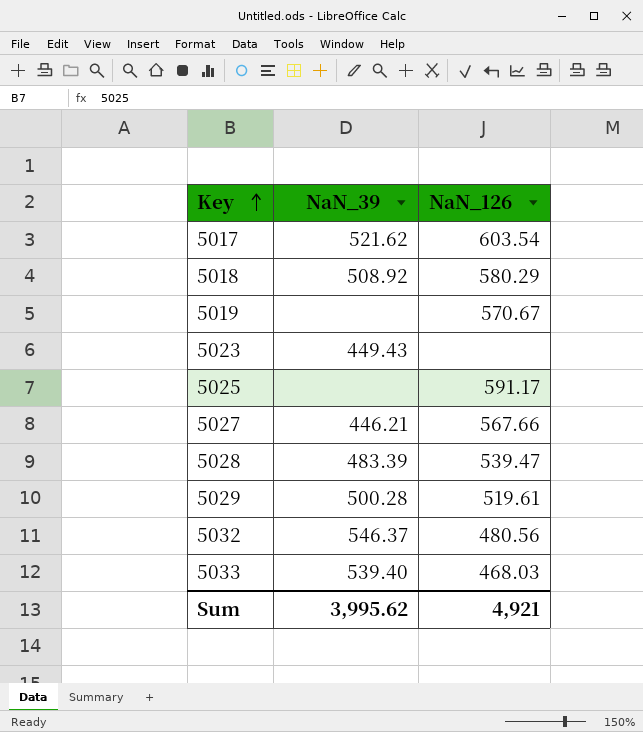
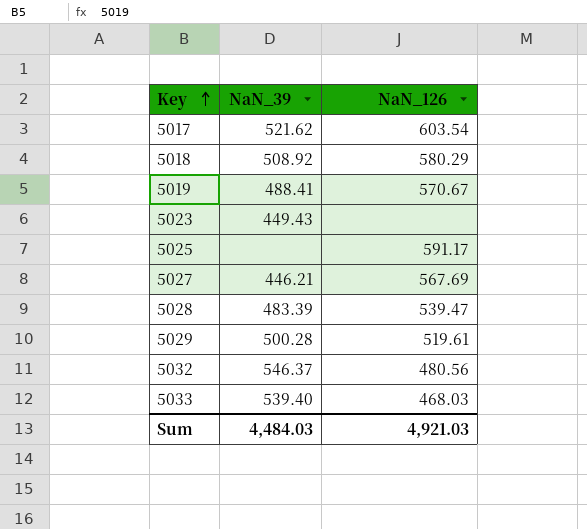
5019 | NaN_39: none -> 488.41
5027 | NaN_126: 567.66 -> 567.69
Sum | NaN_39: 3,995.62 -> 4,484.03
Sum | NaN_126: 4,921 -> 4,921.03

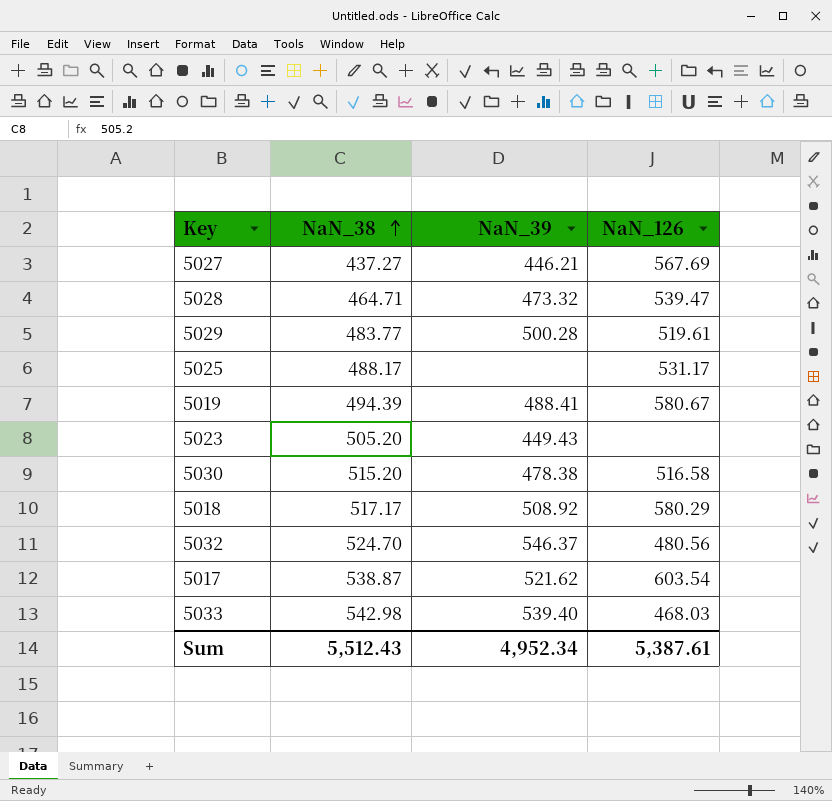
row order: Key ascending -> NaN_38 ascending
column NaN_38 | position: none -> 2
5028 | NaN_39: 483.39 -> 473.32
5025 | NaN_126: 591.17 -> 531.17
5019 | NaN_126: 570.67 -> 580.67
row 5030: none -> 515.20 | 478.38 | 516.58
Sum | NaN_39: 4,484.03 -> 4,952.34
Sum | NaN_126: 4,921.03 -> 5,387.61

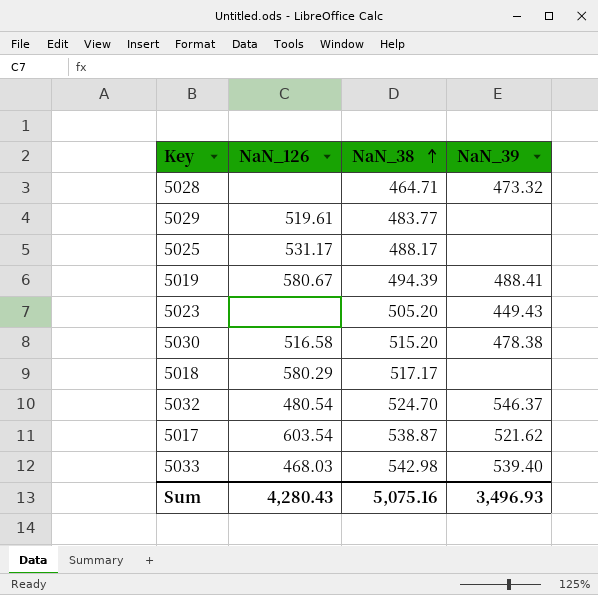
column NaN_126 | position: 4 -> 2
row 5027: 437.27 | 446.21 | 567.69 -> none
5028 | NaN_126: 539.47 -> none
5029 | NaN_39: 500.28 -> none
5018 | NaN_39: 508.92 -> none
5032 | NaN_126: 480.56 -> 480.54
Sum | NaN_126: 5,387.61 -> 4,280.43
Sum | NaN_38: 5,512.43 -> 5,075.16
Sum | NaN_39: 4,952.34 -> 3,496.93

